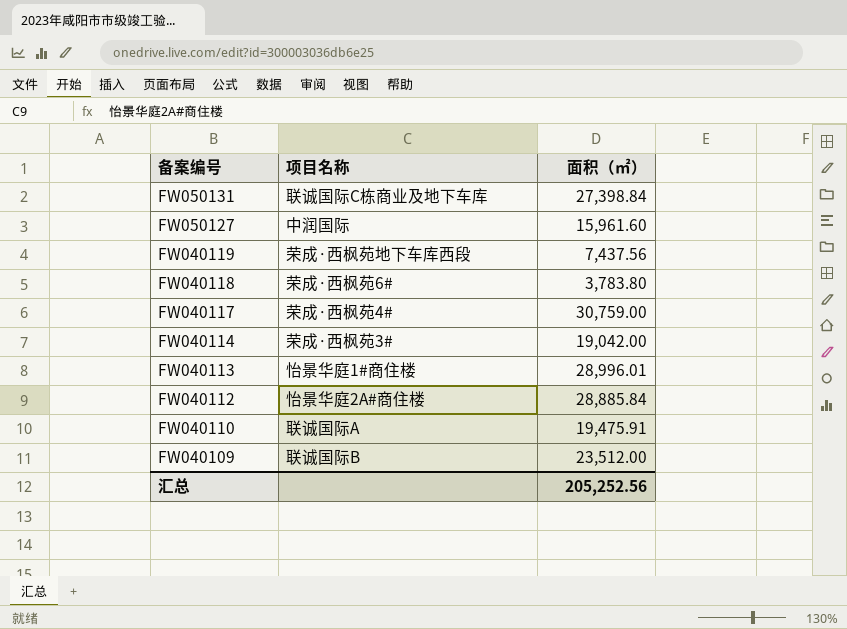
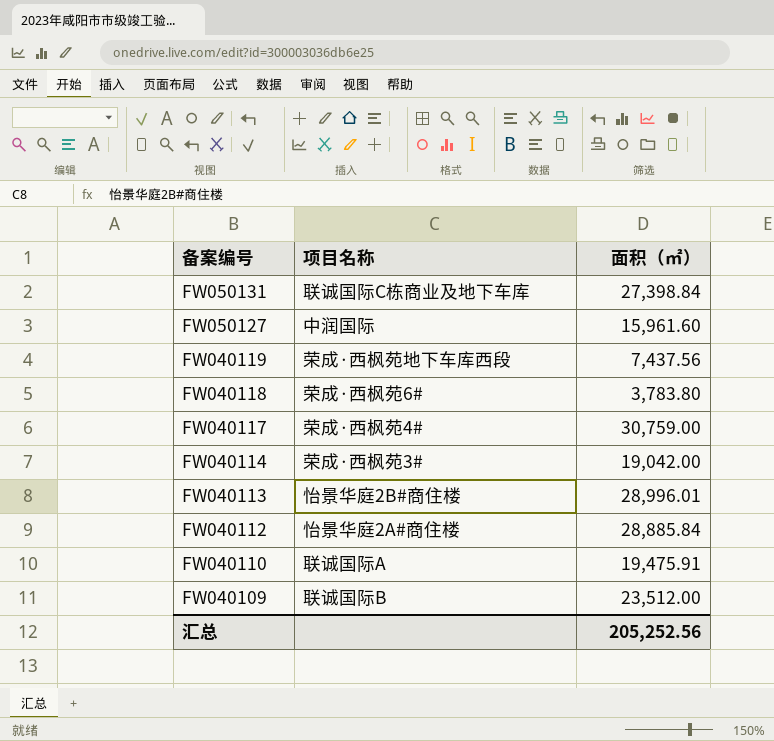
FW040113 | 项目名称: 怡景华庭1#商住楼 -> 怡景华庭2B#商住楼

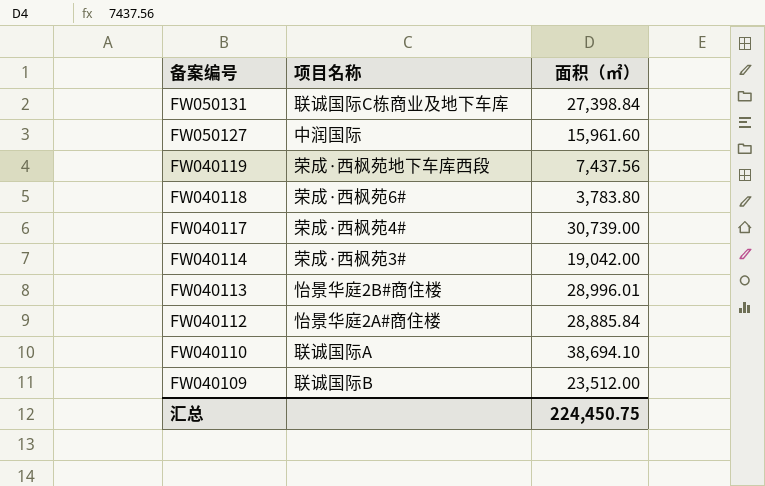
FW040117 | 面积（㎡）: 30,759.00 -> 30,739.00
FW040110 | 面积（㎡）: 19,475.91 -> 38,694.10
汇总 | 面积（㎡）: 205,252.56 -> 224,450.75

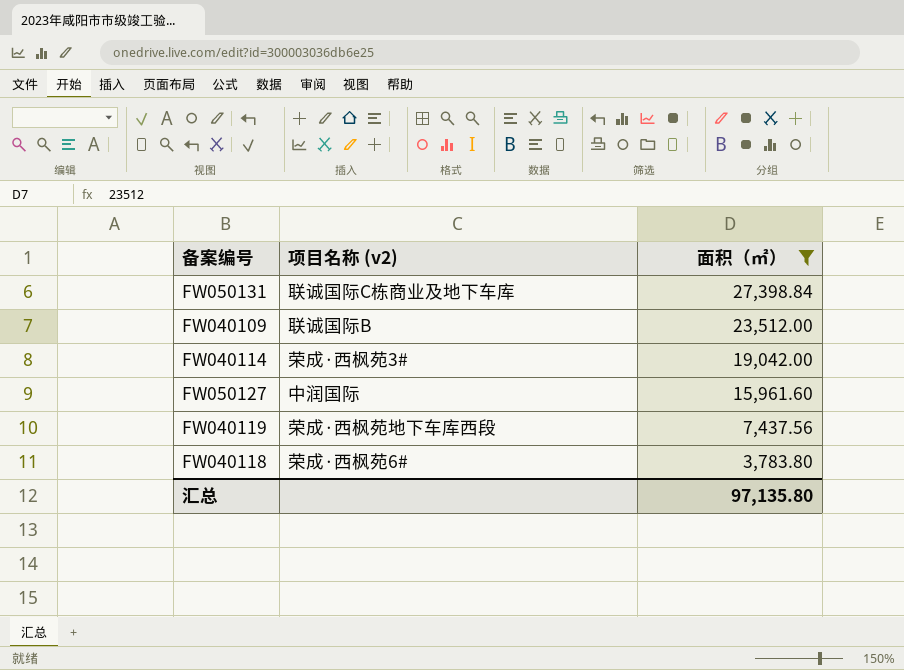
filter: none -> 面积（㎡） <= 27,398.84
row order: 备案编号 descending -> 面积（㎡） descending
column name: 项目名称 -> 项目名称 (v2)
汇总 | 面积（㎡）: 224,450.75 -> 97,135.80

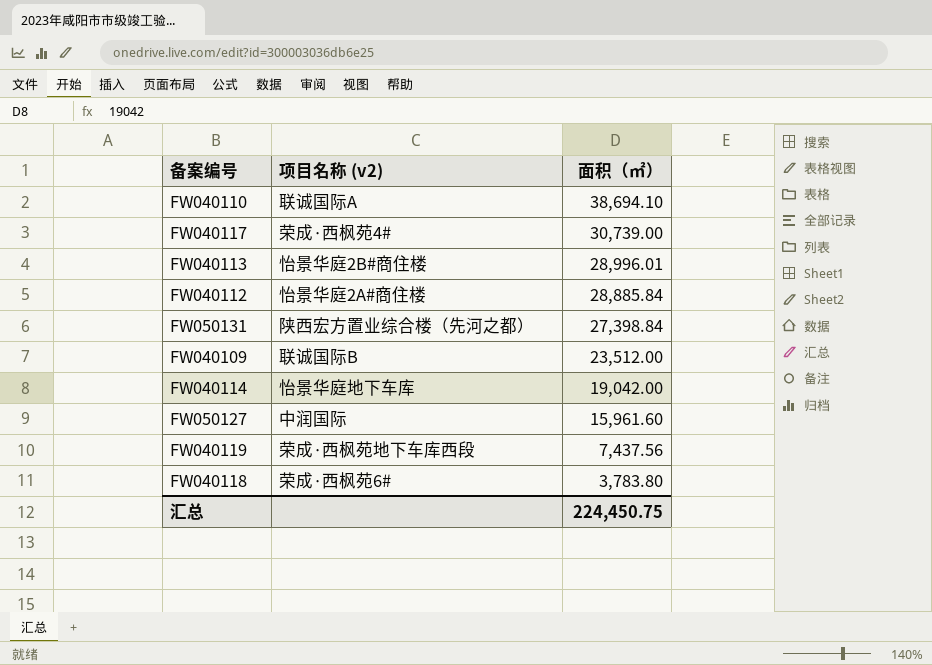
filter: 面积（㎡） <= 27,398.84 -> none
FW050131 | 项目名称 (v2): 联诚国际C栋商业及地下车库 -> 陕西宏方置业综合楼（先河之都）
FW040114 | 项目名称 (v2): 荣成·西枫苑3# -> 怡景华庭地下车库
汇总 | 面积（㎡）: 97,135.80 -> 224,450.75

